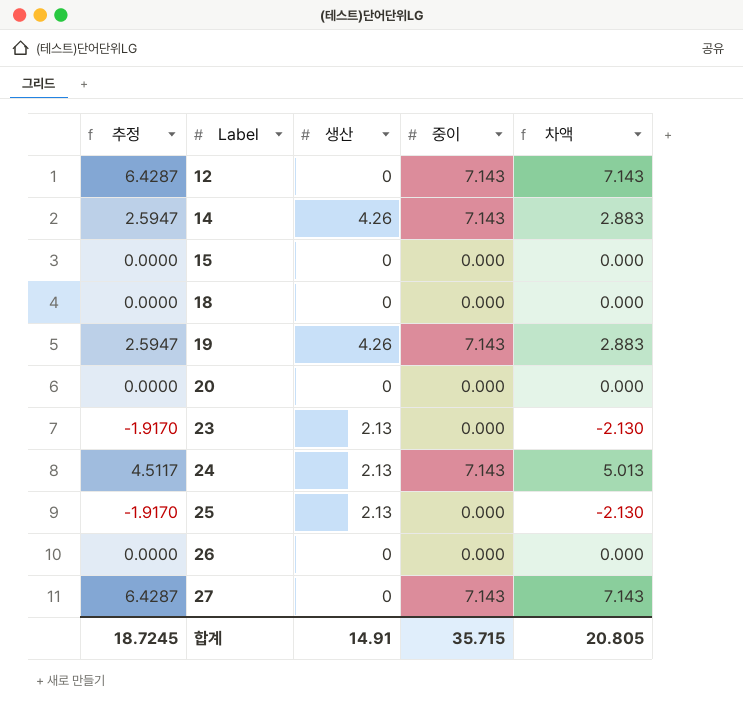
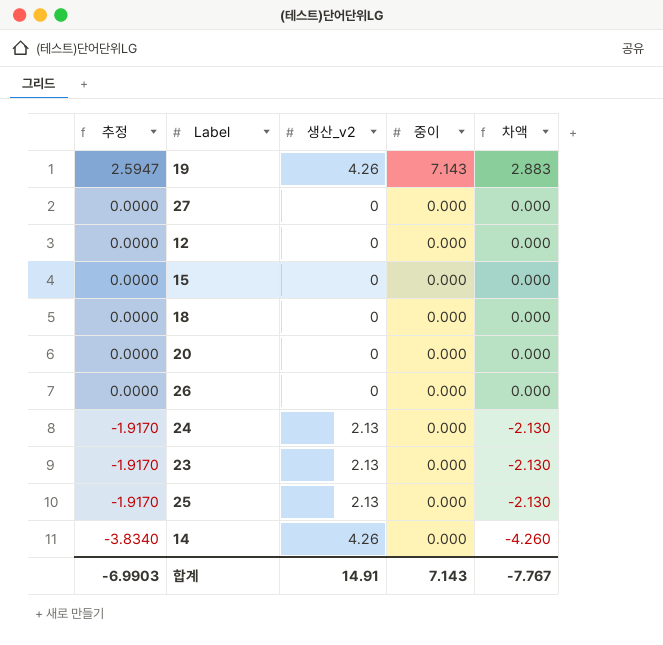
row order: Label ascending -> 추정 descending
column name: 생산 -> 생산_v2
27 | 추정: 6.4287 -> 0.0000
27 | 중이: 7.143 -> 0.000
27 | 차액: 7.143 -> 0.000
12 | 추정: 6.4287 -> 0.0000
12 | 중이: 7.143 -> 0.000
12 | 차액: 7.143 -> 0.000
24 | 추정: 4.5117 -> -1.9170
24 | 중이: 7.143 -> 0.000
24 | 차액: 5.013 -> -2.130
14 | 추정: 2.5947 -> -3.8340
14 | 중이: 7.143 -> 0.000
14 | 차액: 2.883 -> -4.260
합계 | 추정: 18.7245 -> -6.9903
합계 | 중이: 35.715 -> 7.143
합계 | 차액: 20.805 -> -7.767

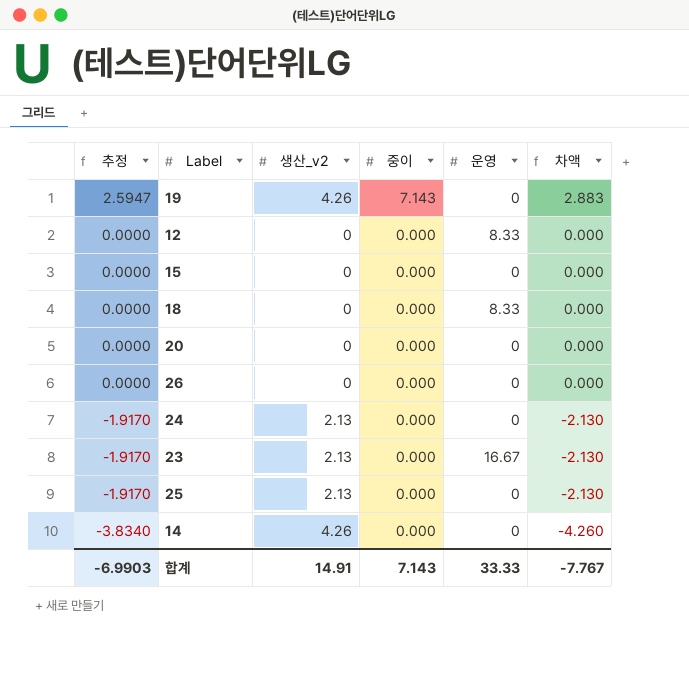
column 운영 | position: none -> 5
row 27: 0.0000 | 0 | 0.000 | 0.000 -> none

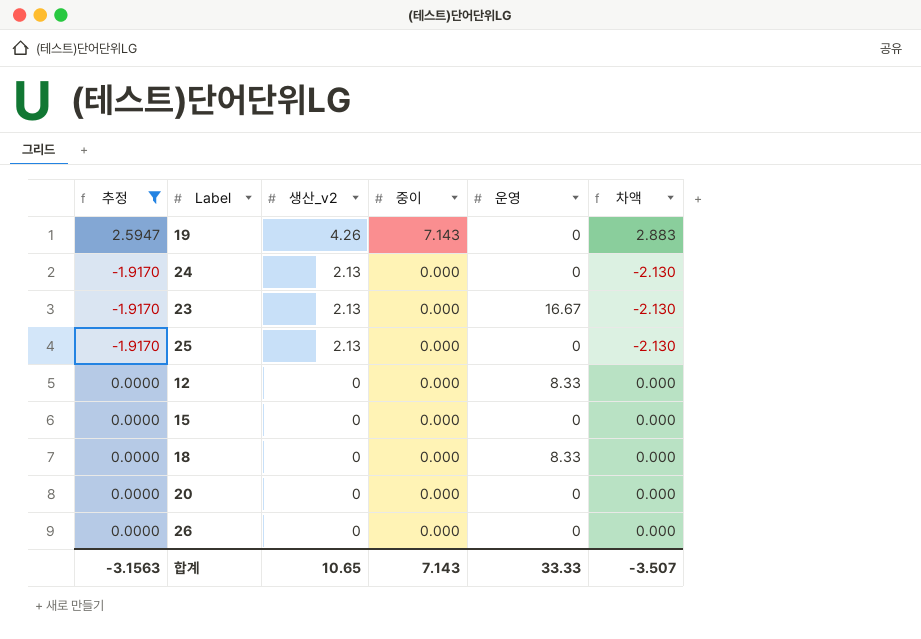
filter: none -> 추정 != -3.8340
row order: 추정 descending -> 생산_v2 descending
합계 | 추정: -6.9903 -> -3.1563
합계 | 생산_v2: 14.91 -> 10.65
합계 | 차액: -7.767 -> -3.507

